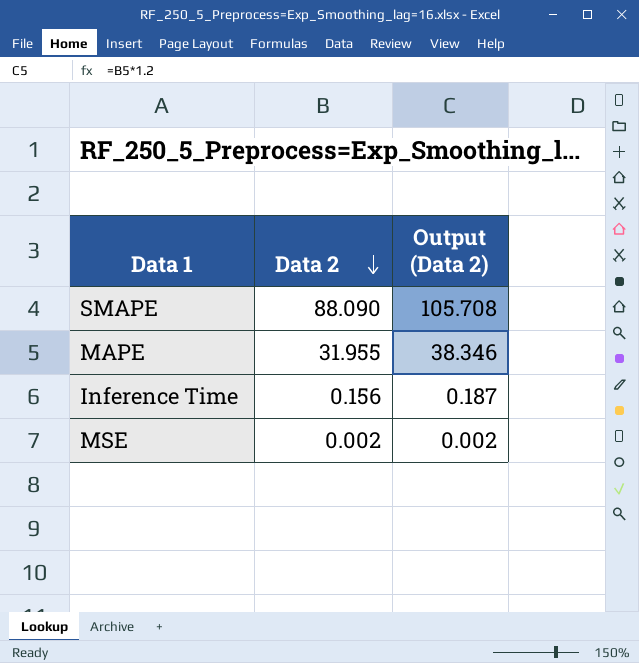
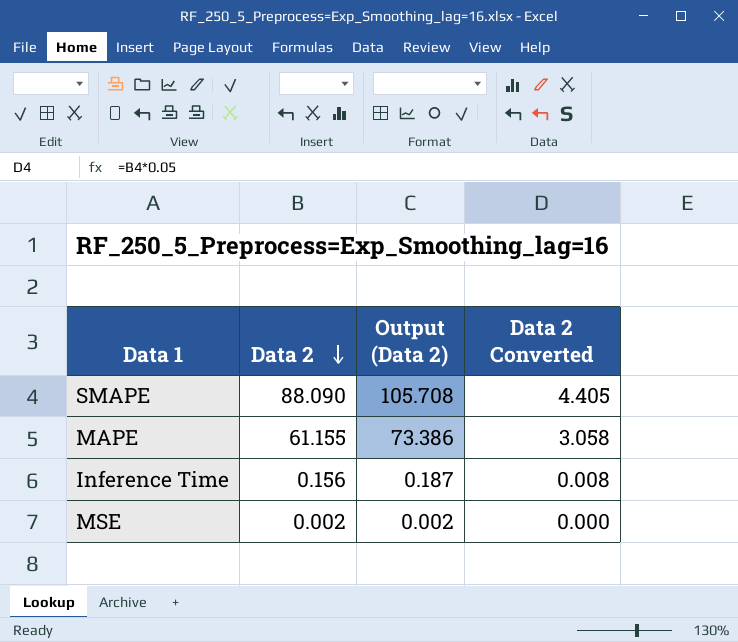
column Data 2 Converted | formula: none -> [Data 2] * 0.05
MAPE | Data 2: 31.955 -> 61.155
MAPE | Output (Data 2): 38.346 -> 73.386

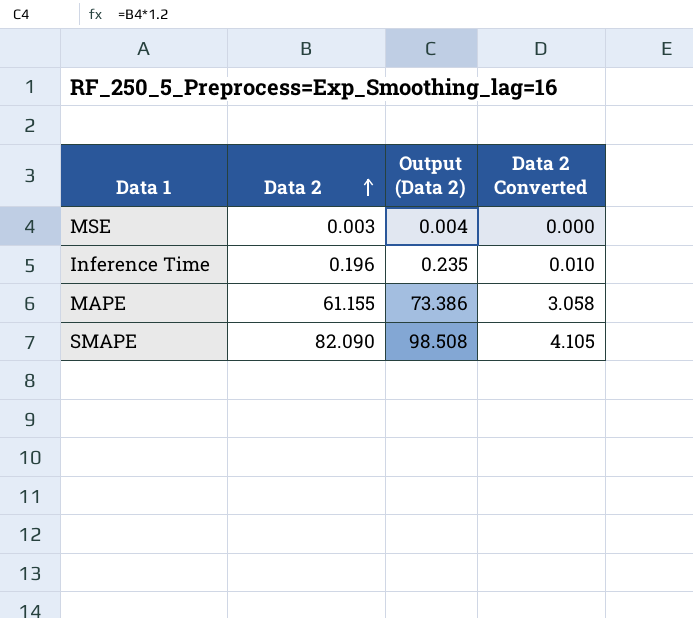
row order: Data 2 descending -> Data 2 ascending
MSE | Data 2: 0.002 -> 0.003
MSE | Output (Data 2): 0.002 -> 0.004
Inference Time | Data 2: 0.156 -> 0.196
Inference Time | Output (Data 2): 0.187 -> 0.235
Inference Time | Data 2 Converted: 0.008 -> 0.010
SMAPE | Data 2: 88.090 -> 82.090
SMAPE | Output (Data 2): 105.708 -> 98.508
SMAPE | Data 2 Converted: 4.405 -> 4.105

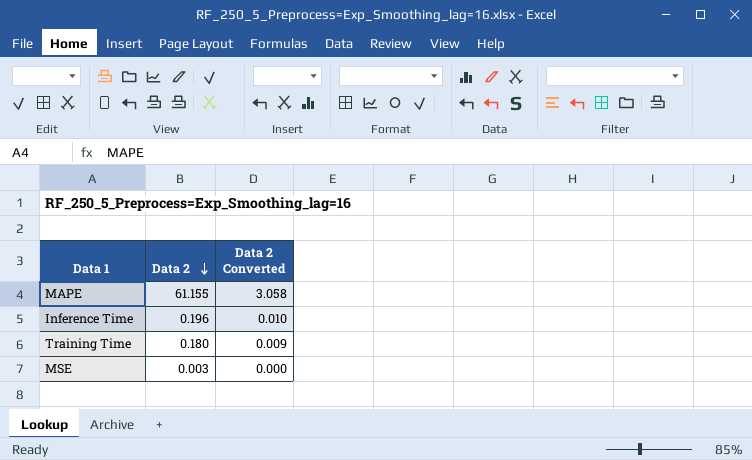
row order: Data 2 ascending -> Data 2 descending
column Output (Data 2) | formula: [Data 2] * 1.2 -> none
row SMAPE: 82.090 | 98.508 | 4.105 -> none
row Training Time: none -> 0.180 | 0.009

